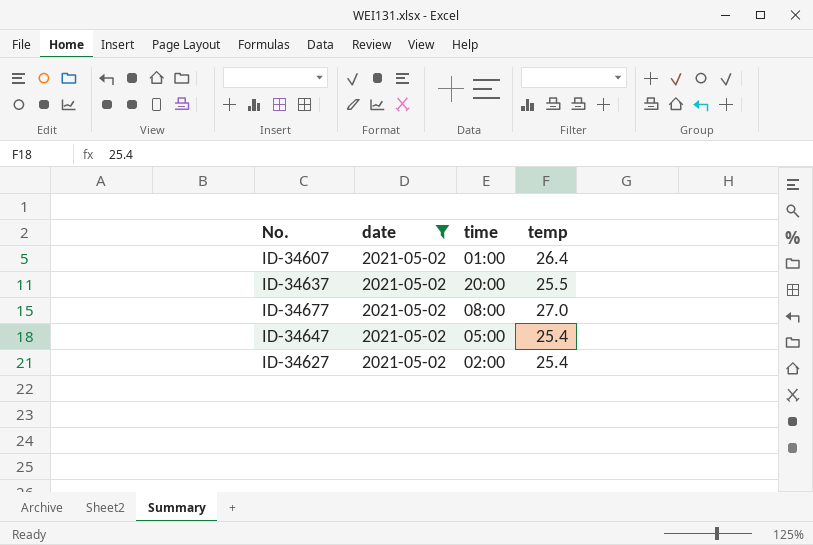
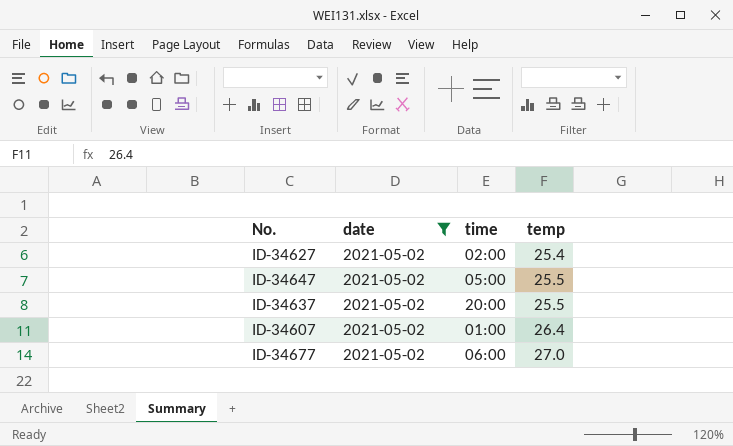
row order: none -> temp ascending
ID-34647 | temp: 25.4 -> 25.5
ID-34677 | time: 08:00 -> 06:00

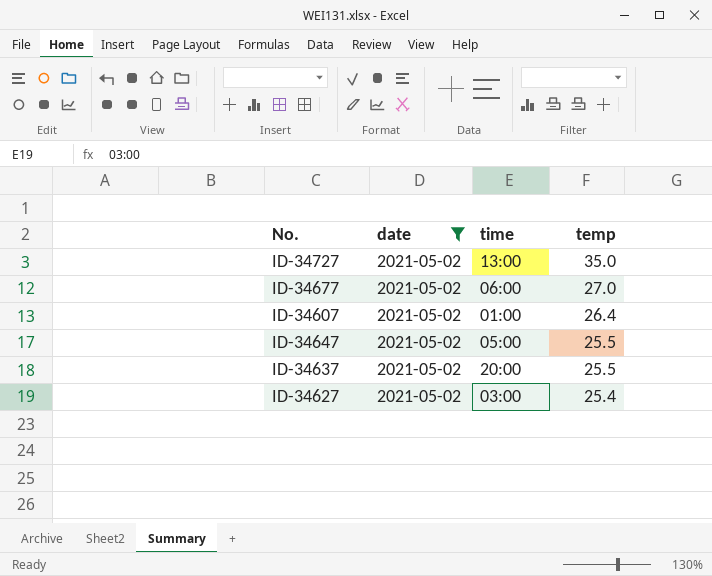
row order: temp ascending -> temp descending
row ID-34727: none -> 2021-05-02 | 13:00 | 35.0
ID-34627 | time: 02:00 -> 03:00

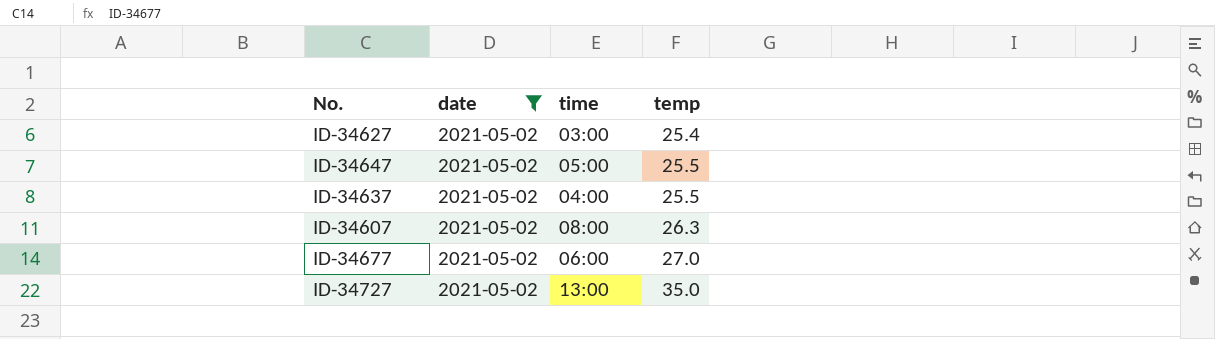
row order: temp descending -> temp ascending
ID-34637 | time: 20:00 -> 04:00
ID-34607 | time: 01:00 -> 08:00
ID-34607 | temp: 26.4 -> 26.3

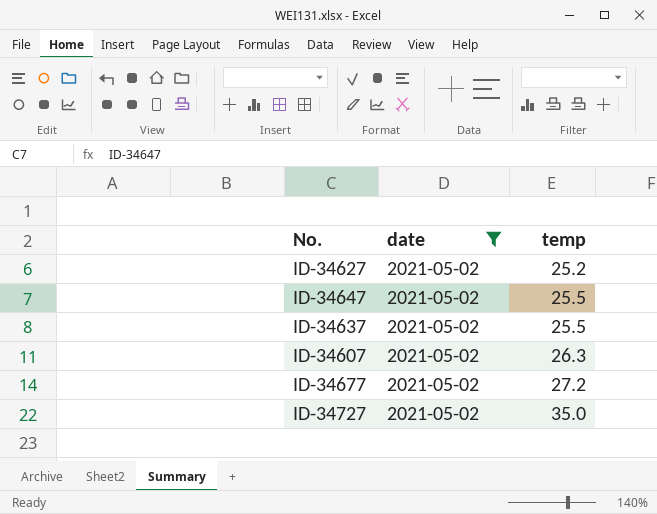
column time | position: 3 -> none
ID-34627 | temp: 25.4 -> 25.2
ID-34677 | temp: 27.0 -> 27.2

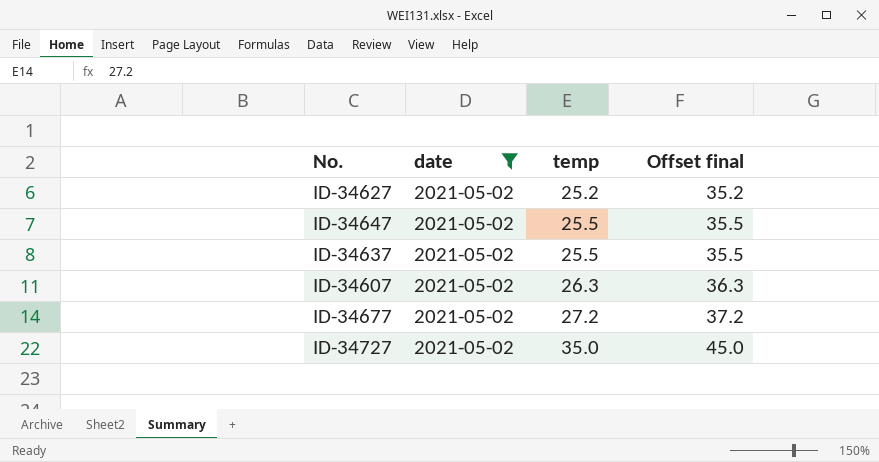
column Offset final | formula: none -> [temp] + 10

